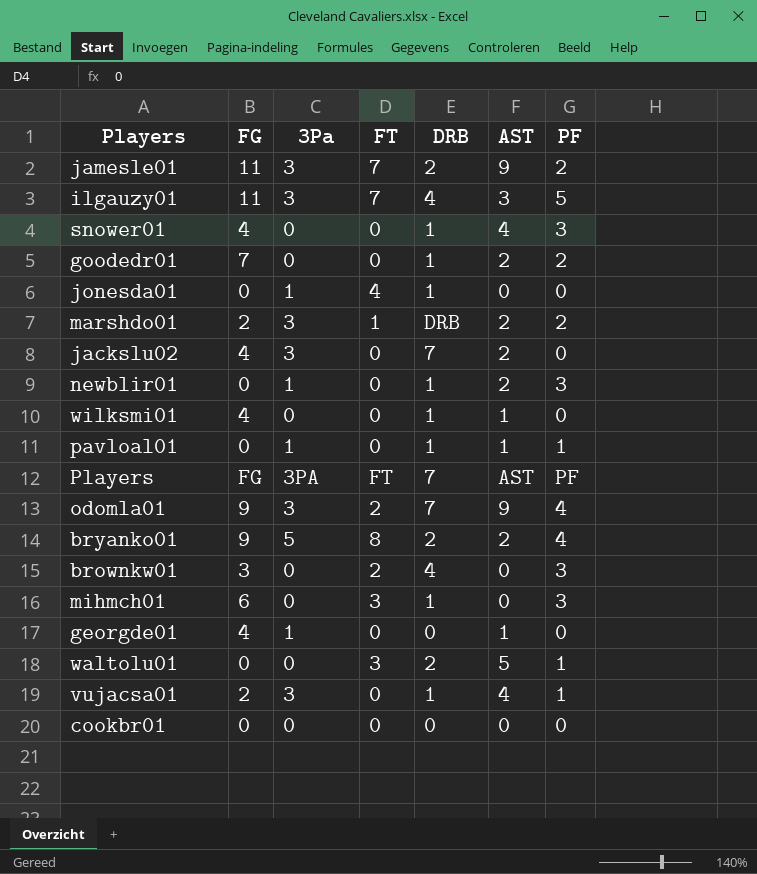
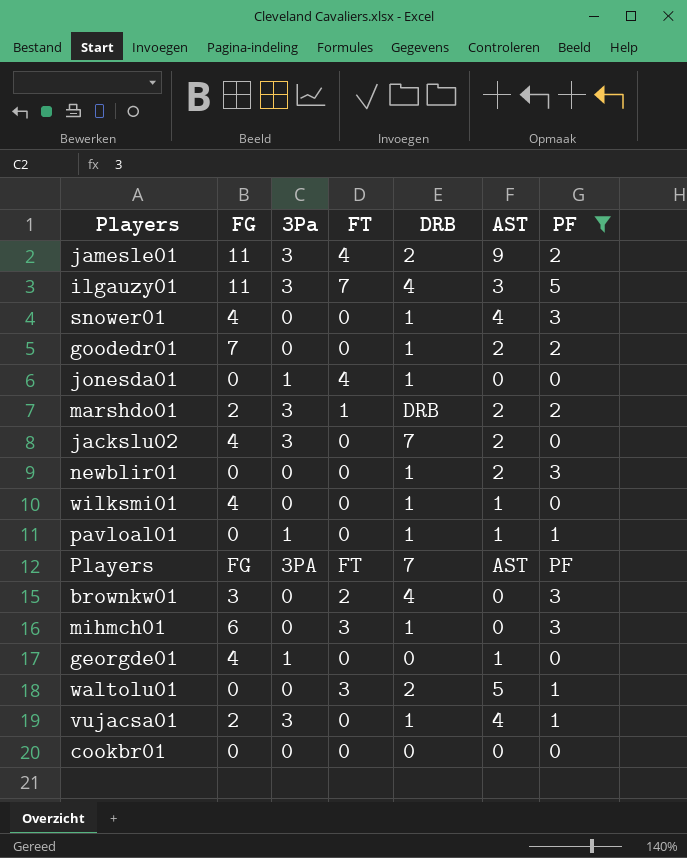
filter: none -> PF != 4
jamesle01 | FT: 7 -> 4
newblir01 | 3Pa: 1 -> 0

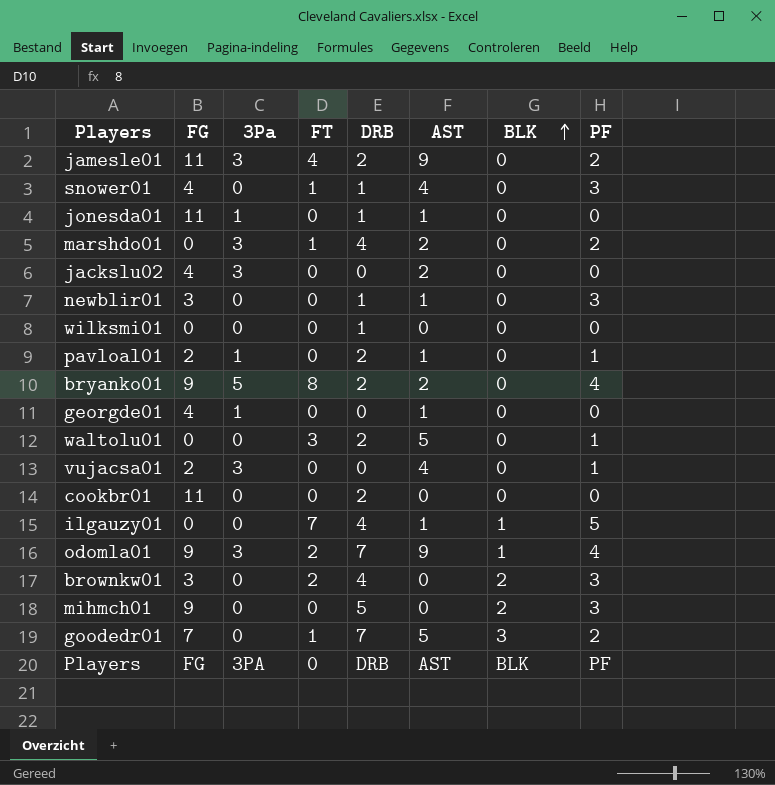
filter: PF != 4 -> none
row order: none -> BLK ascending
column BLK | position: none -> 7
snower01 | FT: 0 -> 1
jonesda01 | FG: 0 -> 11
jonesda01 | FT: 4 -> 0
jonesda01 | AST: 0 -> 1
marshdo01 | FG: 2 -> 0
marshdo01 | DRB: DRB -> 4
jackslu02 | DRB: 7 -> 0
newblir01 | FG: 0 -> 3
newblir01 | AST: 2 -> 1
wilksmi01 | FG: 4 -> 0
wilksmi01 | AST: 1 -> 0
pavloal01 | FG: 0 -> 2
pavloal01 | DRB: 1 -> 2
vujacsa01 | DRB: 1 -> 0
cookbr01 | FG: 0 -> 11
cookbr01 | DRB: 0 -> 2
ilgauzy01 | FG: 11 -> 0
ilgauzy01 | 3Pa: 3 -> 0
ilgauzy01 | AST: 3 -> 1
mihmch01 | FG: 6 -> 9
mihmch01 | FT: 3 -> 0
mihmch01 | DRB: 1 -> 5
goodedr01 | FT: 0 -> 1
goodedr01 | DRB: 1 -> 7
goodedr01 | AST: 2 -> 5
Players | FT: FT -> 0
Players | DRB: 7 -> DRB

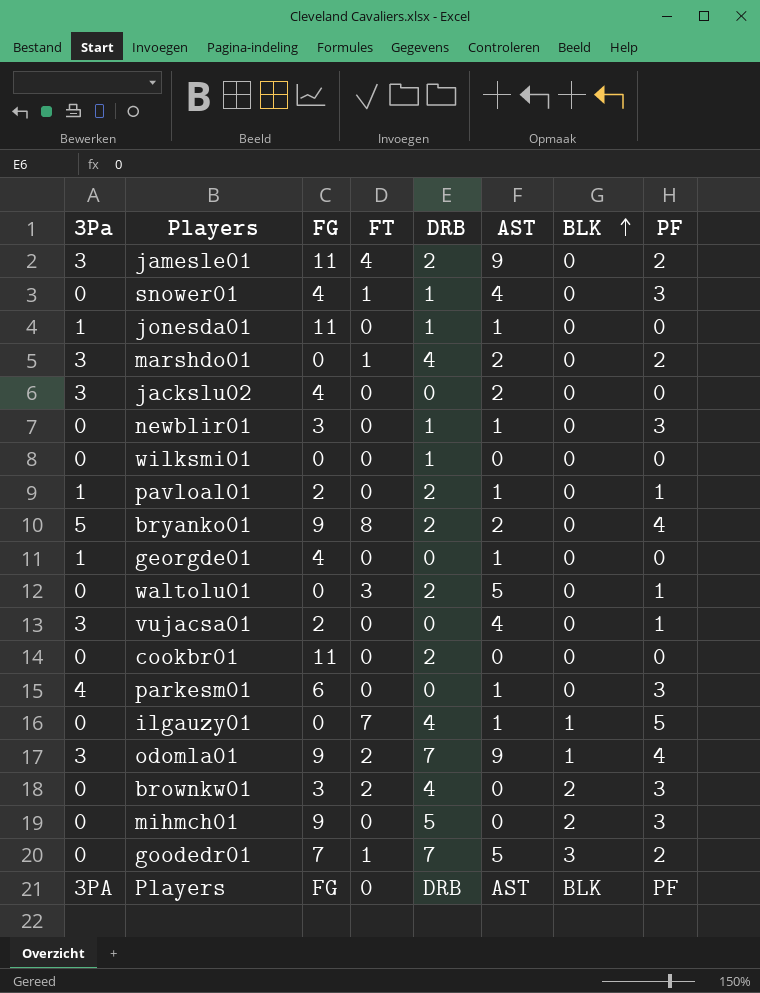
column 3Pa | position: 3 -> 1
row parkesm01: none -> 4 | 6 | 0 | 0 | 1 | 0 | 3

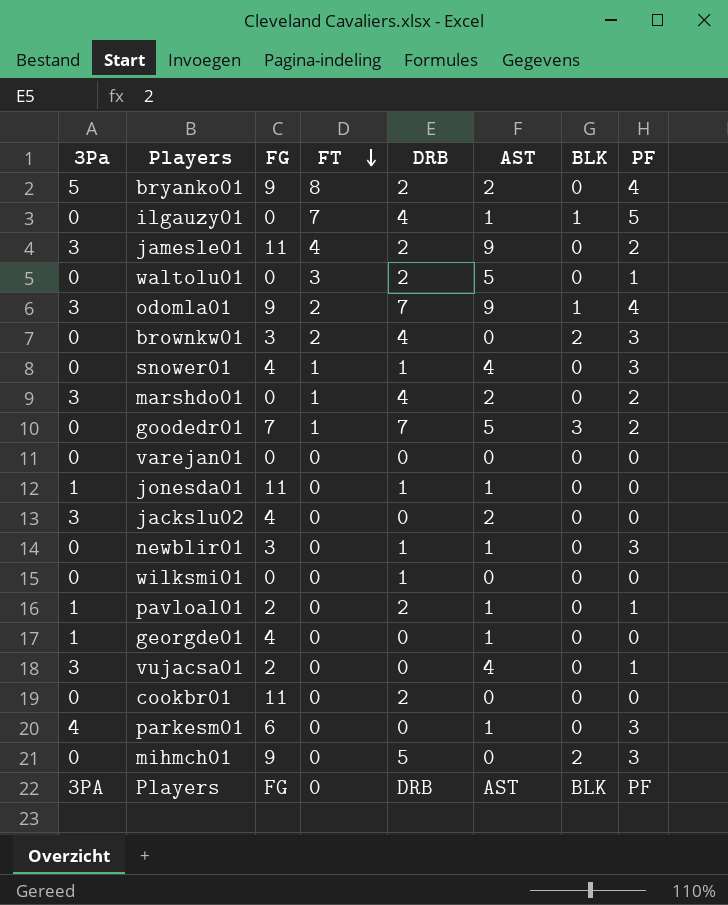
row order: BLK ascending -> FT descending
row varejan01: none -> 0 | 0 | 0 | 0 | 0 | 0 | 0

